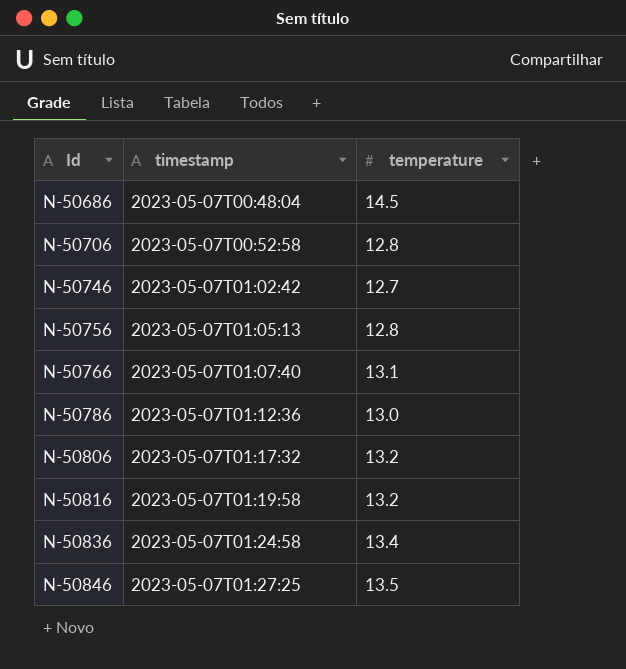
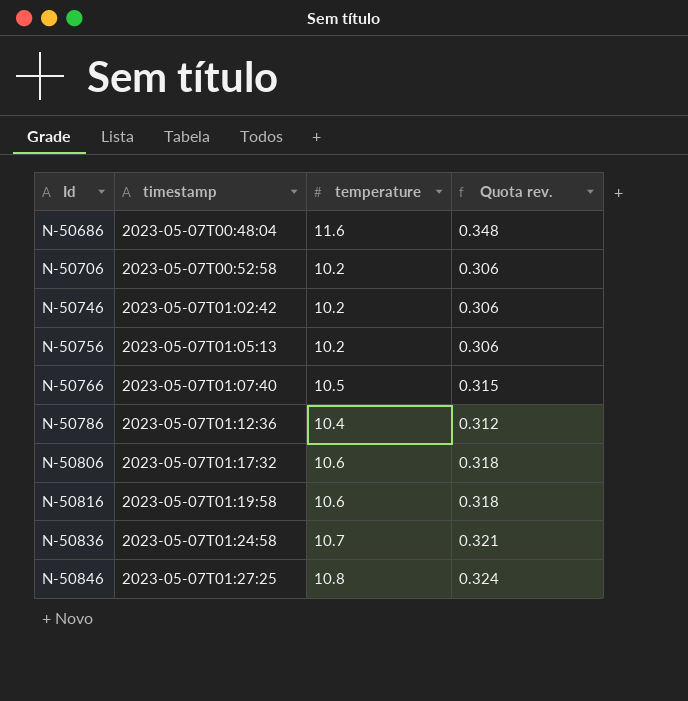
column Quota rev. | formula: none -> [temperature] * 0.03
N-50686 | temperature: 14.5 -> 11.6
N-50706 | temperature: 12.8 -> 10.2
N-50746 | temperature: 12.7 -> 10.2
N-50756 | temperature: 12.8 -> 10.2
N-50766 | temperature: 13.1 -> 10.5
N-50786 | temperature: 13.0 -> 10.4
N-50806 | temperature: 13.2 -> 10.6
N-50816 | temperature: 13.2 -> 10.6
N-50836 | temperature: 13.4 -> 10.7
N-50846 | temperature: 13.5 -> 10.8

